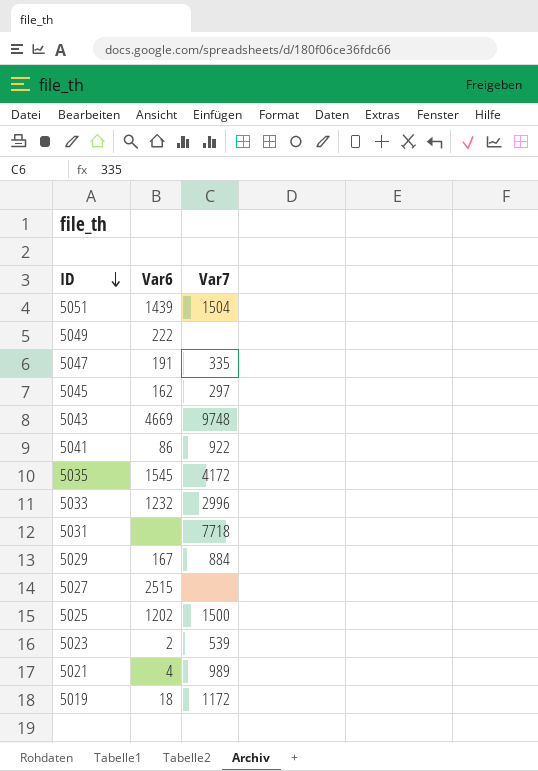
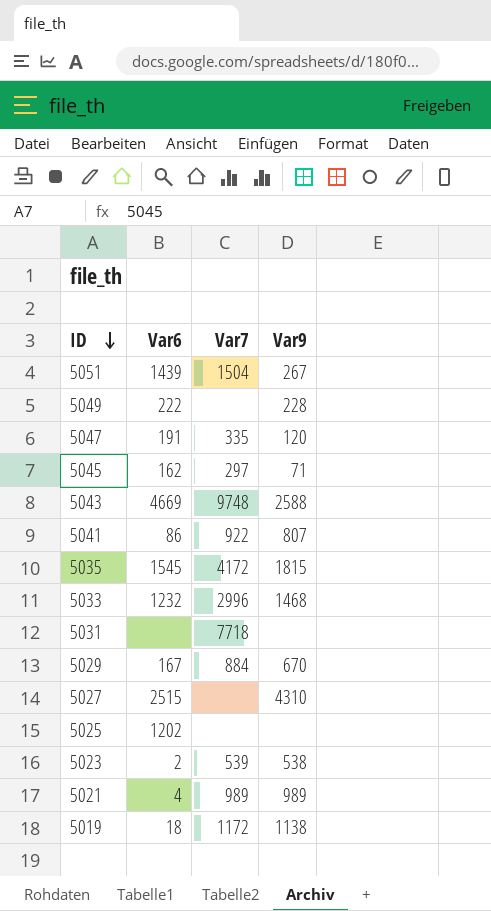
column Var9 | position: none -> 4
5025 | Var7: 1500 -> none

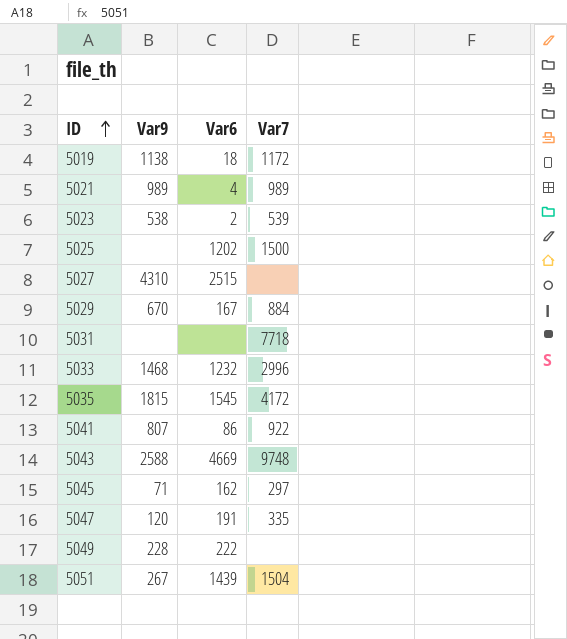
row order: ID descending -> ID ascending
column Var9 | position: 4 -> 2
5025 | Var7: none -> 1500

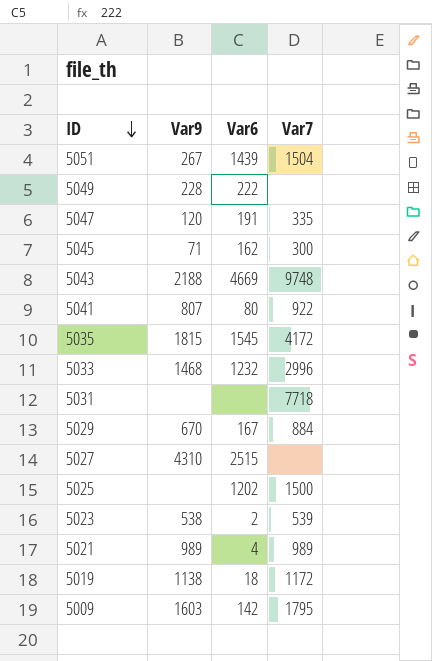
row order: ID ascending -> ID descending
5045 | Var7: 297 -> 300
5043 | Var9: 2588 -> 2188
5041 | Var6: 86 -> 80
row 5009: none -> 1603 | 142 | 1795

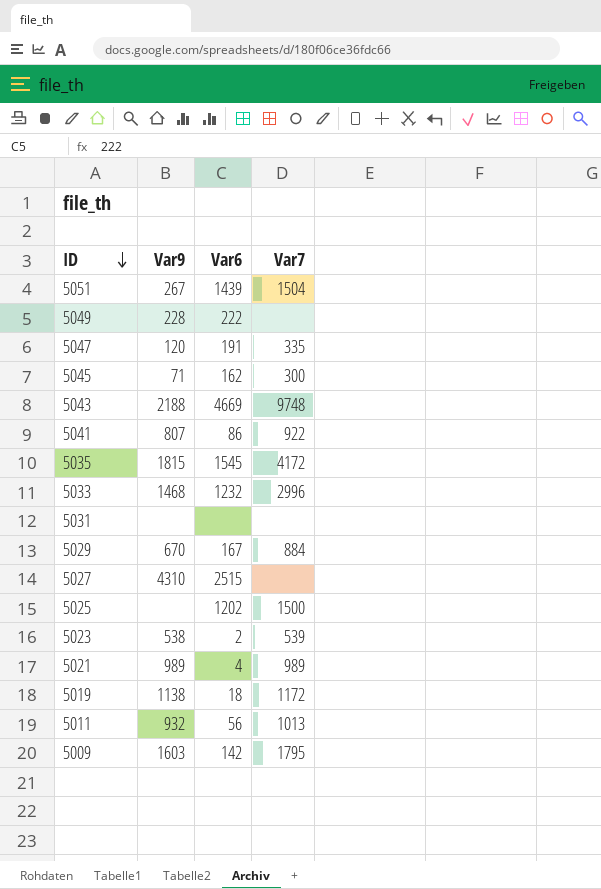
5041 | Var6: 80 -> 86
5031 | Var7: 7718 -> none
row 5011: none -> 932 | 56 | 1013

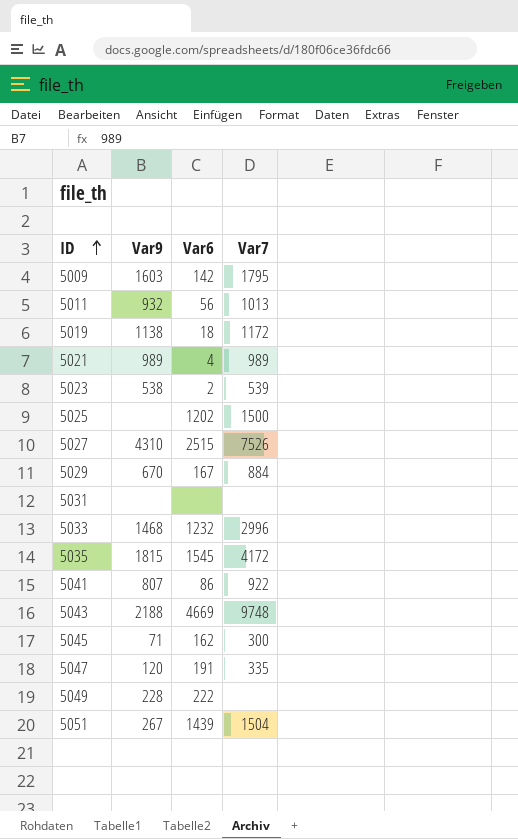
row order: ID descending -> ID ascending
5027 | Var7: none -> 7526

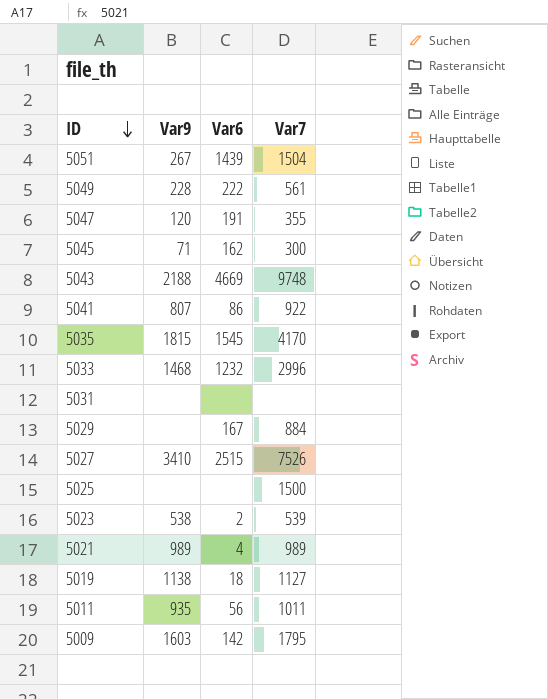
row order: ID ascending -> ID descending
5049 | Var7: none -> 561
5047 | Var7: 335 -> 355
5035 | Var7: 4172 -> 4170
5029 | Var9: 670 -> none
5027 | Var9: 4310 -> 3410
5025 | Var6: 1202 -> none
5019 | Var7: 1172 -> 1127
5011 | Var9: 932 -> 935
5011 | Var7: 1013 -> 1011

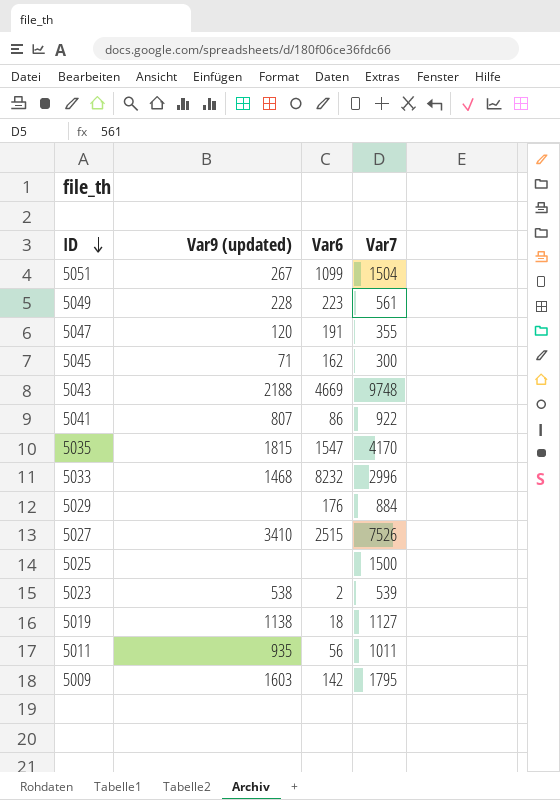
column name: Var9 -> Var9 (updated)
row 5031: none | none | none -> none
row 5021: 989 | 4 | 989 -> none
5051 | Var6: 1439 -> 1099
5049 | Var6: 222 -> 223
5035 | Var6: 1545 -> 1547
5033 | Var6: 1232 -> 8232
5029 | Var6: 167 -> 176

